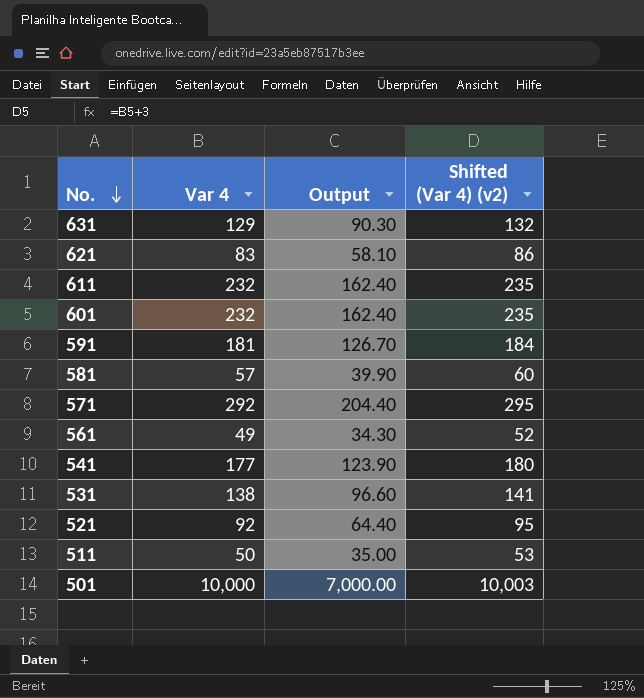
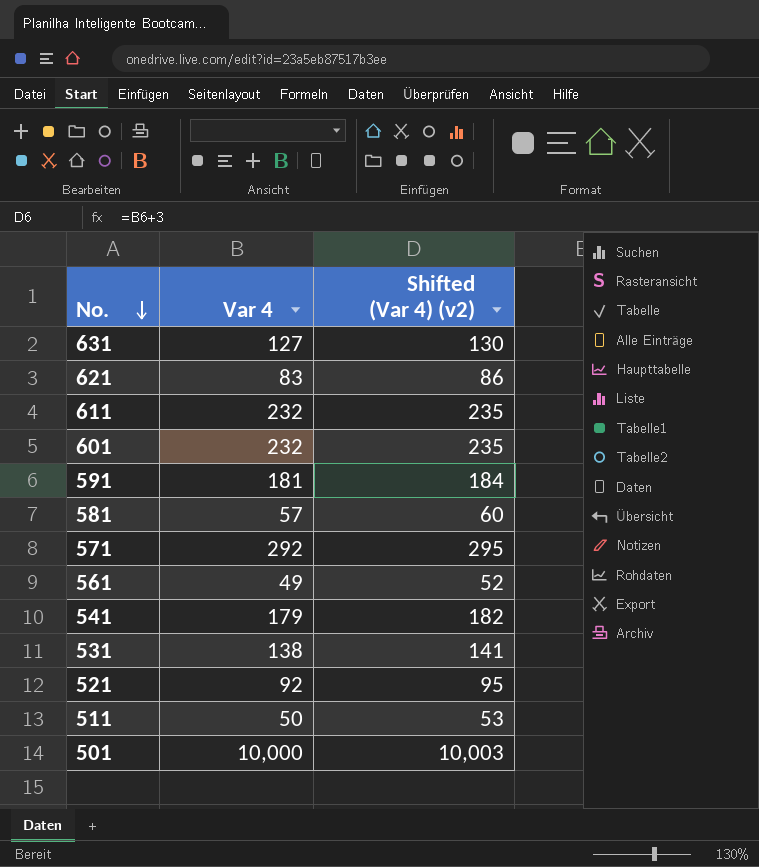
column Output | formula: [Var 4] * 0.7 -> none
631 | Var 4: 129 -> 127
631 | Shifted (Var 4) (v2): 132 -> 130
541 | Var 4: 177 -> 179
541 | Shifted (Var 4) (v2): 180 -> 182

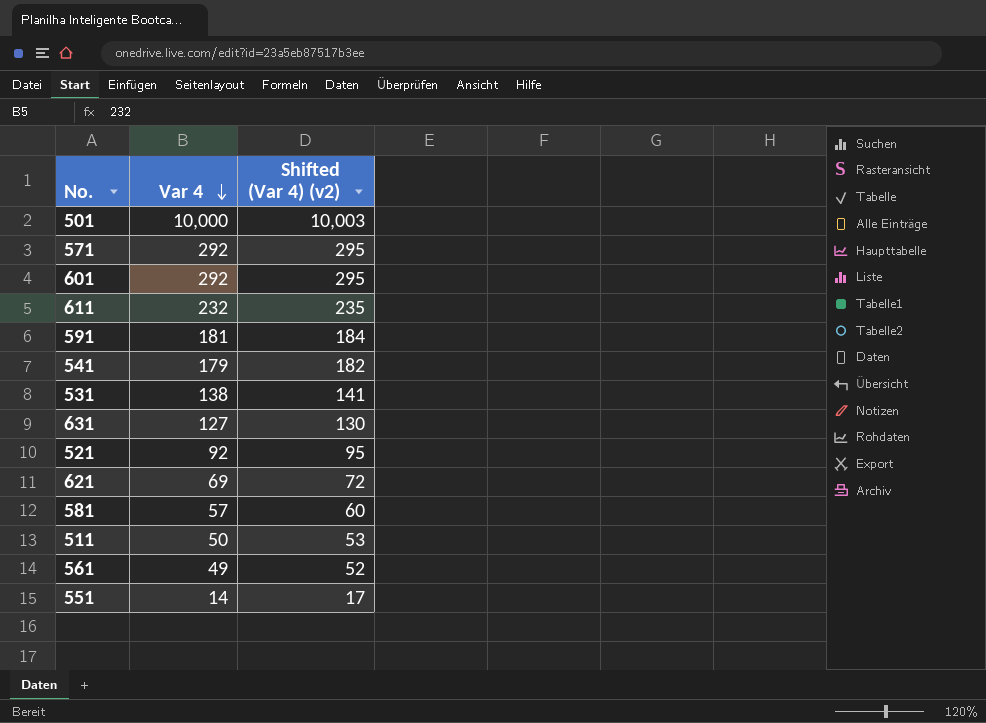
row order: No. descending -> Var 4 descending
601 | Var 4: 232 -> 292
601 | Shifted (Var 4) (v2): 235 -> 295
621 | Var 4: 83 -> 69
621 | Shifted (Var 4) (v2): 86 -> 72
row 551: none -> 14 | 17

